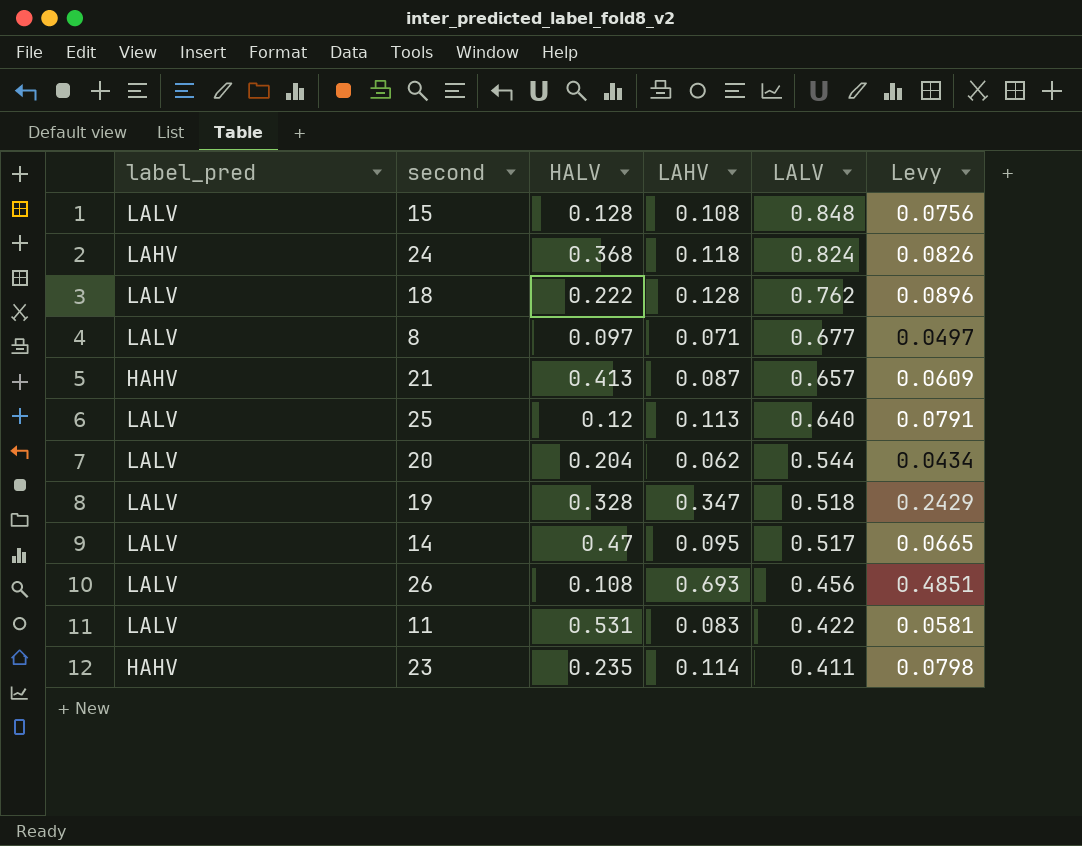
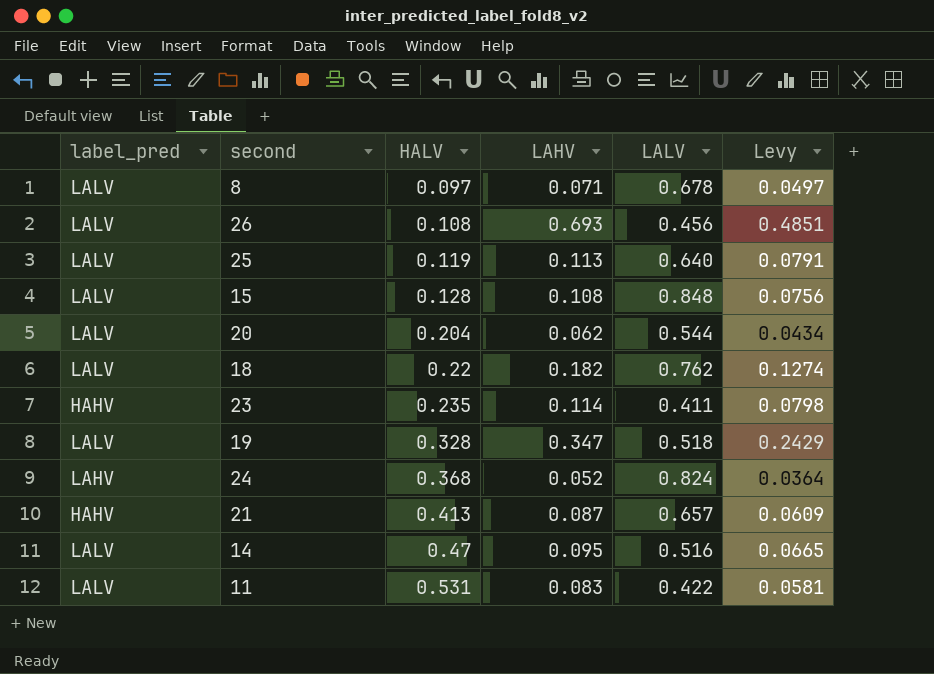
row order: LALV descending -> HALV ascending
8 | LALV: 0.677 -> 0.678
25 | HALV: 0.12 -> 0.119
18 | HALV: 0.222 -> 0.22
18 | LAHV: 0.128 -> 0.182
18 | Levy: 0.0896 -> 0.1274
24 | LAHV: 0.118 -> 0.052
24 | Levy: 0.0826 -> 0.0364
14 | LALV: 0.517 -> 0.516

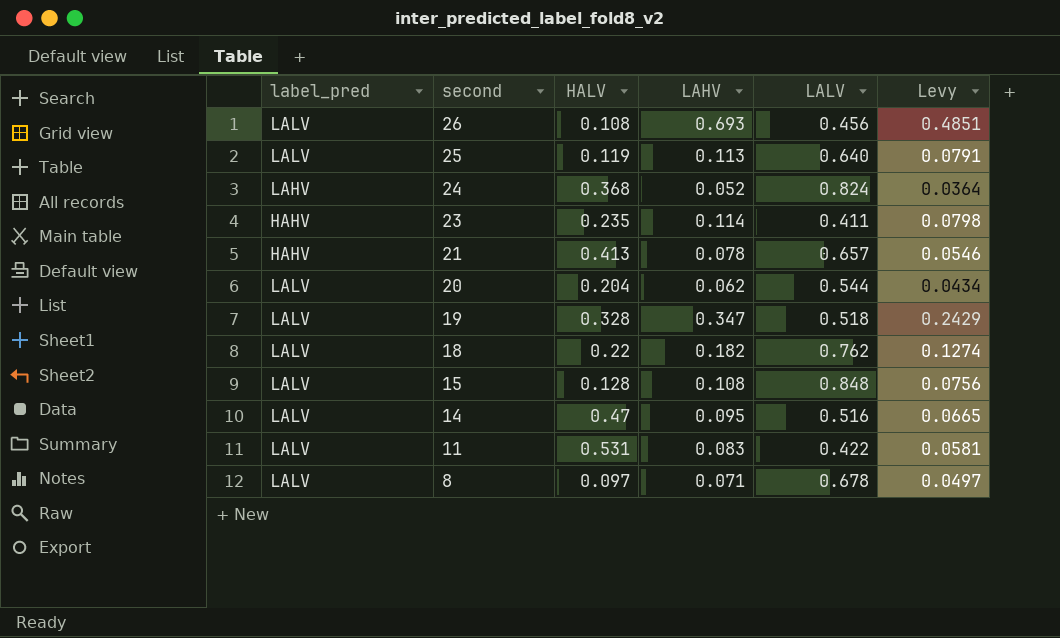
row order: HALV ascending -> second descending
21 | LAHV: 0.087 -> 0.078
21 | Levy: 0.0609 -> 0.0546

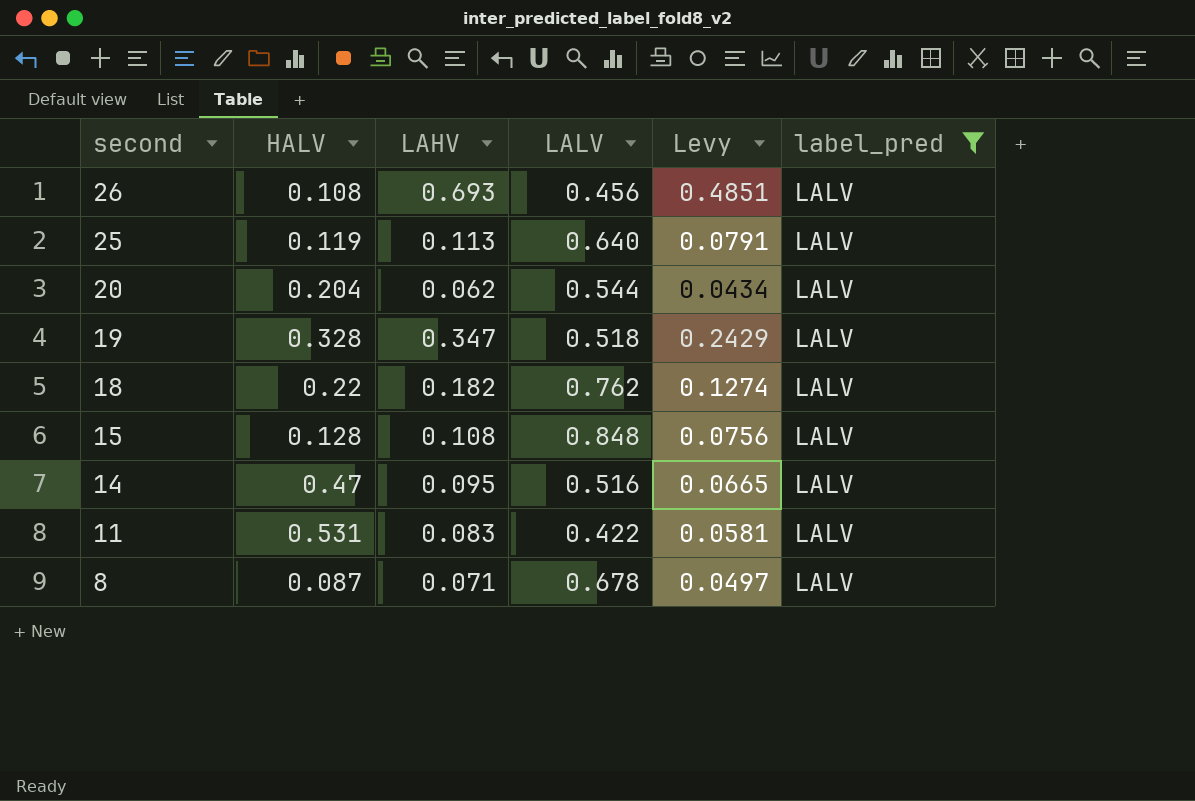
filter: none -> label_pred = LALV
column label_pred | position: 1 -> 6
8 | HALV: 0.097 -> 0.087

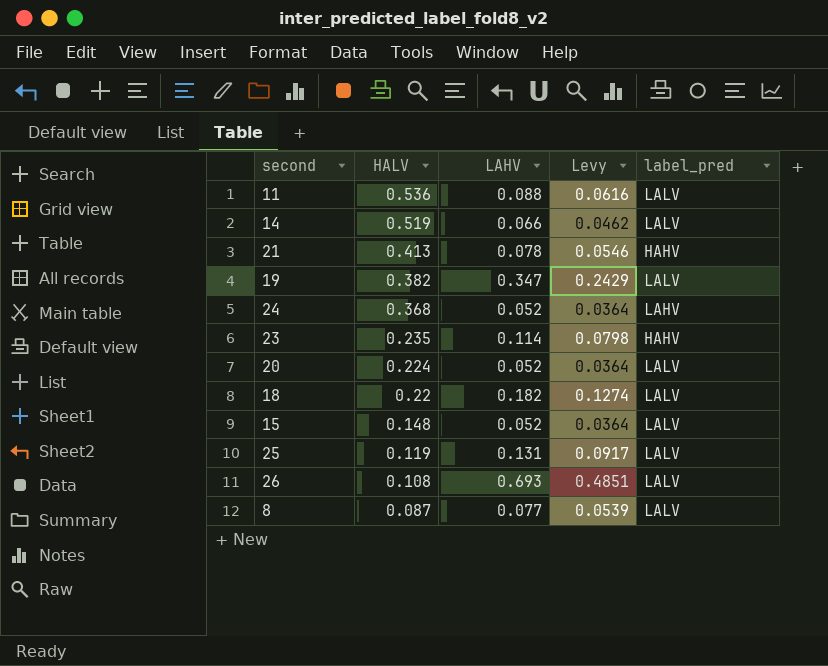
filter: label_pred = LALV -> none
row order: second descending -> HALV descending
column LALV | position: 4 -> none
11 | HALV: 0.531 -> 0.536
11 | LAHV: 0.083 -> 0.088
11 | Levy: 0.0581 -> 0.0616
14 | HALV: 0.47 -> 0.519
14 | LAHV: 0.095 -> 0.066
14 | Levy: 0.0665 -> 0.0462
19 | HALV: 0.328 -> 0.382
20 | HALV: 0.204 -> 0.224
20 | LAHV: 0.062 -> 0.052
20 | Levy: 0.0434 -> 0.0364
15 | HALV: 0.128 -> 0.148
15 | LAHV: 0.108 -> 0.052
15 | Levy: 0.0756 -> 0.0364
25 | LAHV: 0.113 -> 0.131
25 | Levy: 0.0791 -> 0.0917
8 | LAHV: 0.071 -> 0.077
8 | Levy: 0.0497 -> 0.0539

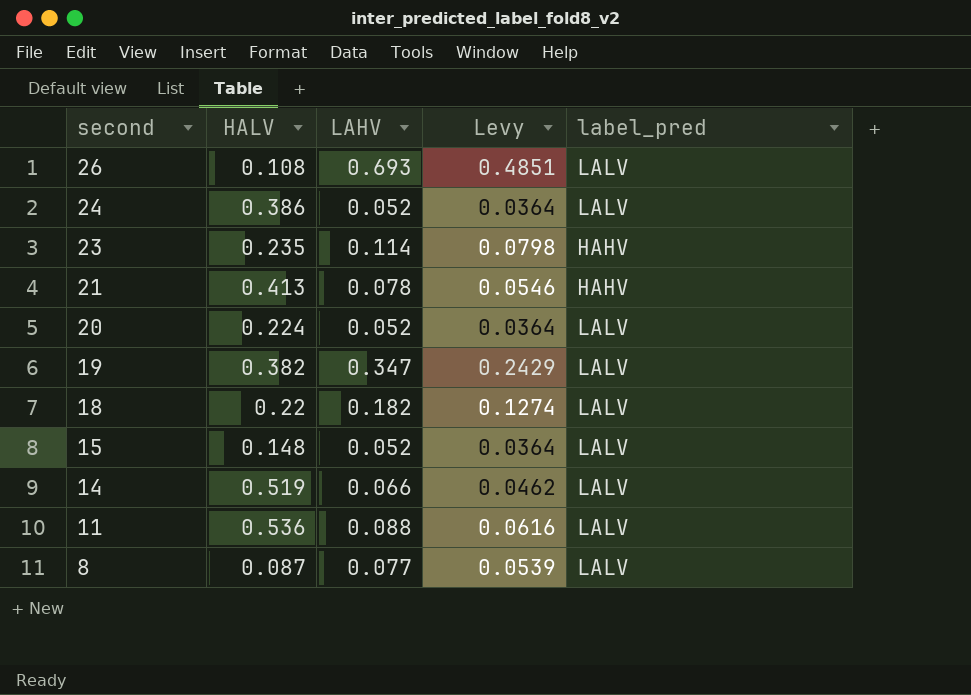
row order: HALV descending -> second descending
row 25: 0.119 | 0.131 | 0.0917 | LALV -> none
24 | HALV: 0.368 -> 0.386
24 | label_pred: LAHV -> LALV

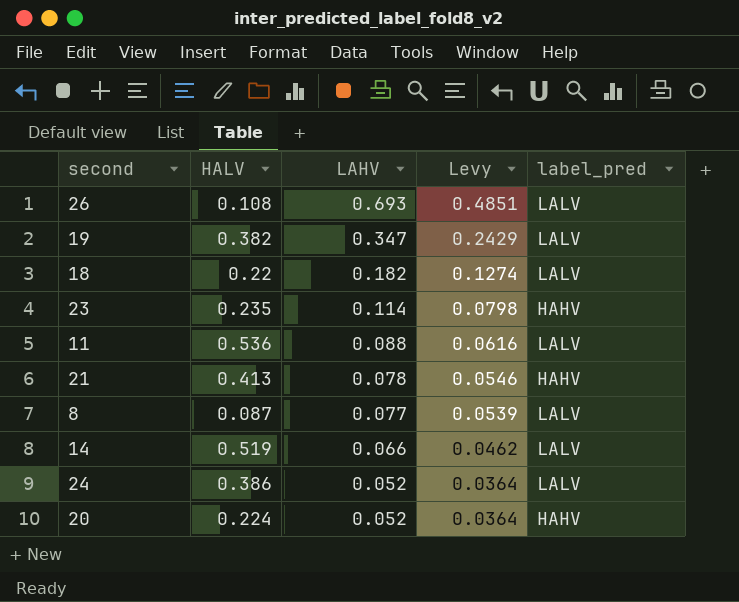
row order: second descending -> LAHV descending
row 15: 0.148 | 0.052 | 0.0364 | LALV -> none
20 | label_pred: LALV -> HAHV

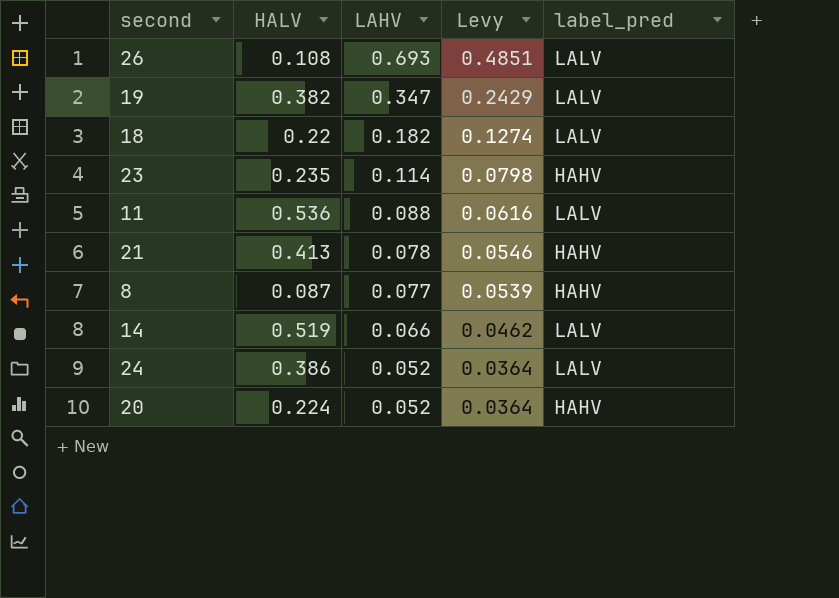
8 | label_pred: LALV -> HAHV

